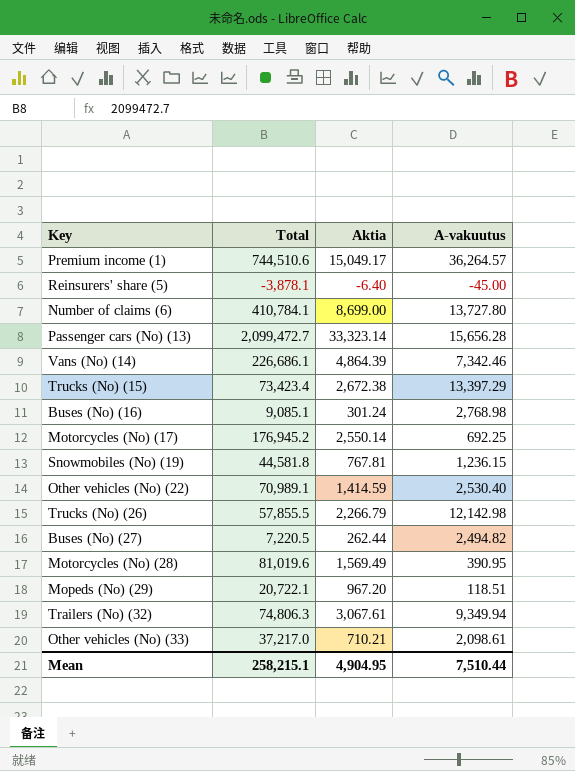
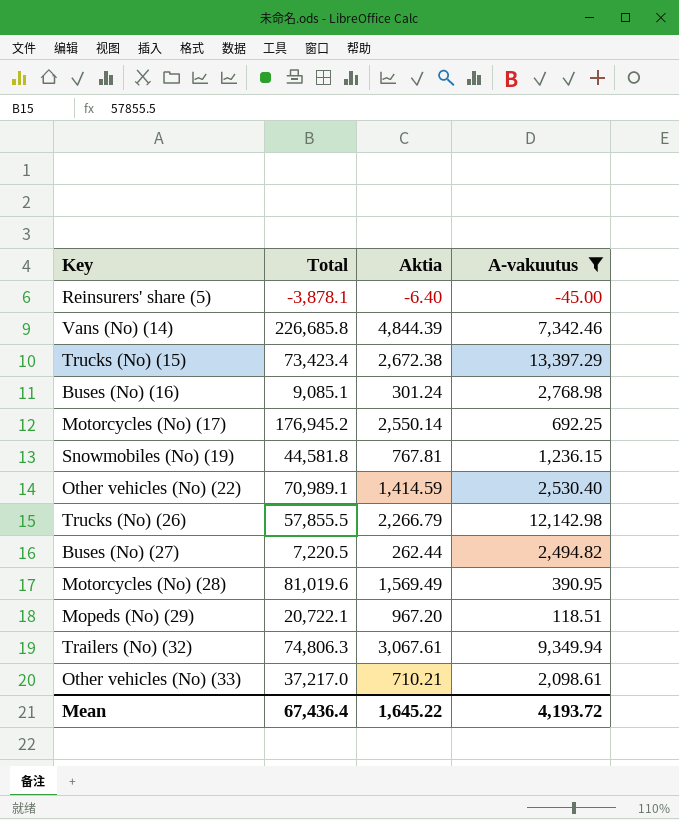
filter: none -> A-vakuutus <= 13,397.29
Vans (No) (14) | Total: 226,686.1 -> 226,685.8
Vans (No) (14) | Aktia: 4,864.39 -> 4,844.39
Mean | Total: 258,215.1 -> 67,436.4
Mean | Aktia: 4,904.95 -> 1,645.22
Mean | A-vakuutus: 7,510.44 -> 4,193.72

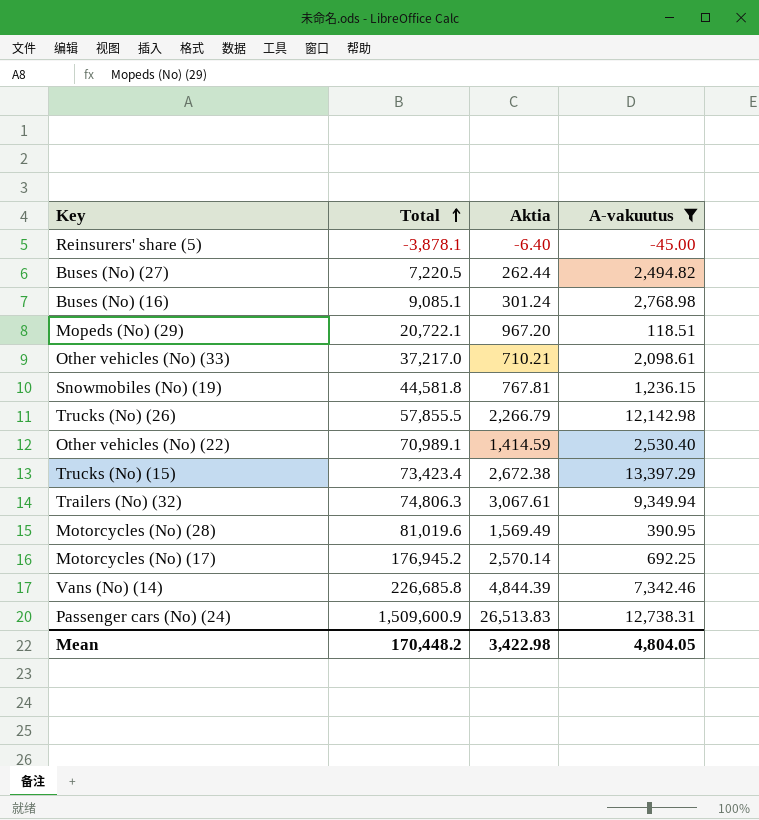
row order: none -> Total ascending
Motorcycles (No) (17) | Aktia: 2,550.14 -> 2,570.14
row Passenger cars (No) (24): none -> 1,509,600.9 | 26,513.83 | 12,738.31
Mean | Total: 67,436.4 -> 170,448.2
Mean | Aktia: 1,645.22 -> 3,422.98
Mean | A-vakuutus: 4,193.72 -> 4,804.05

